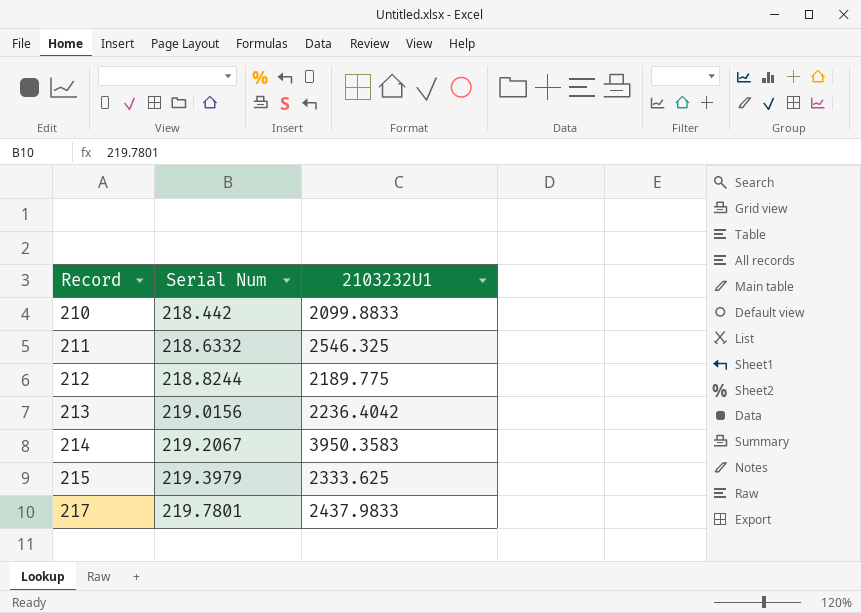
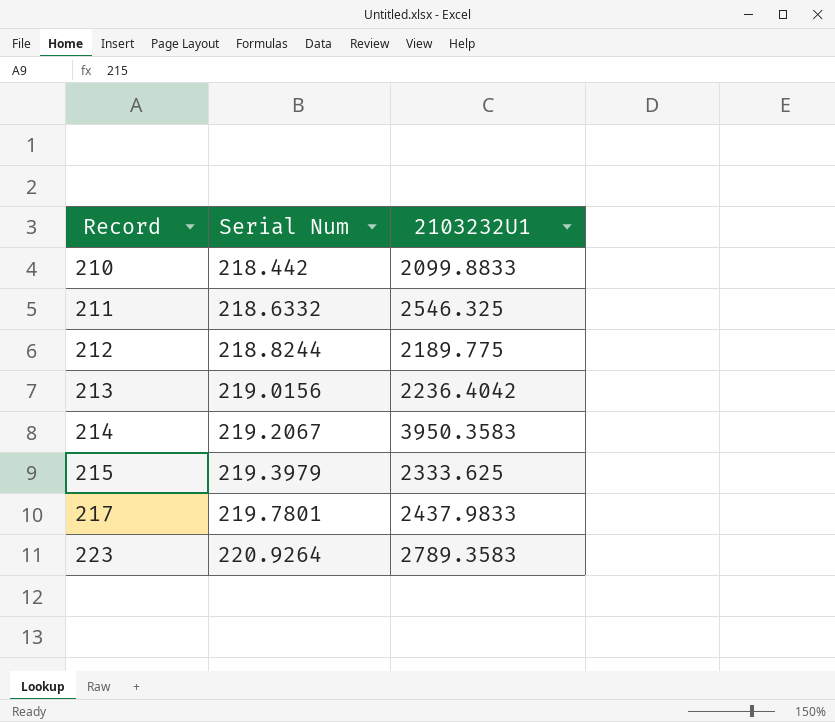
row 223: none -> 220.9264 | 2789.3583

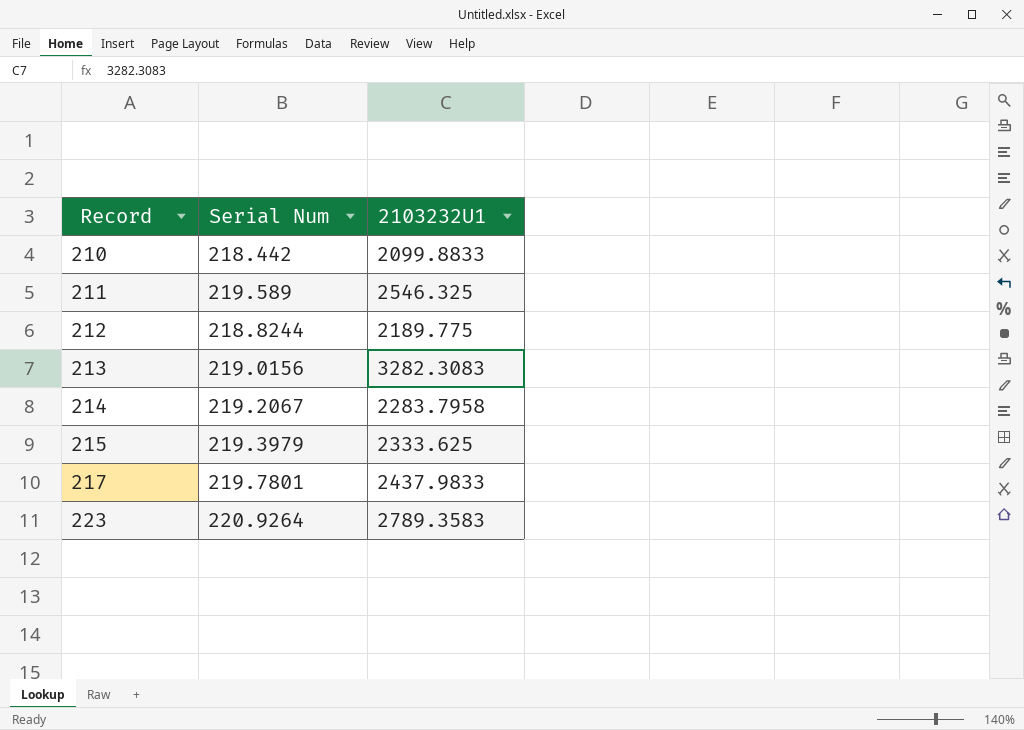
211 | Serial Num: 218.6332 -> 219.589
213 | 2103232U1: 2236.4042 -> 3282.3083
214 | 2103232U1: 3950.3583 -> 2283.7958

